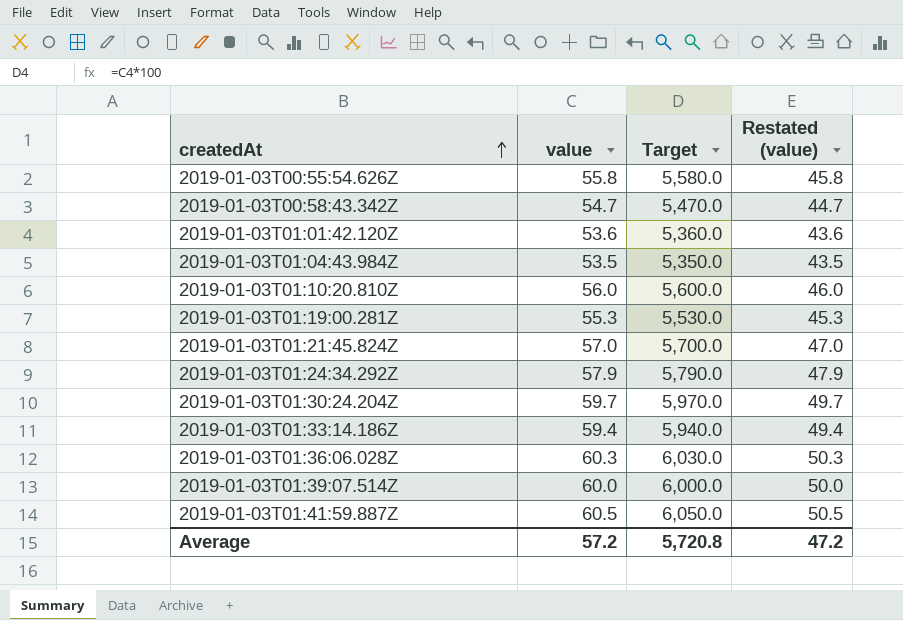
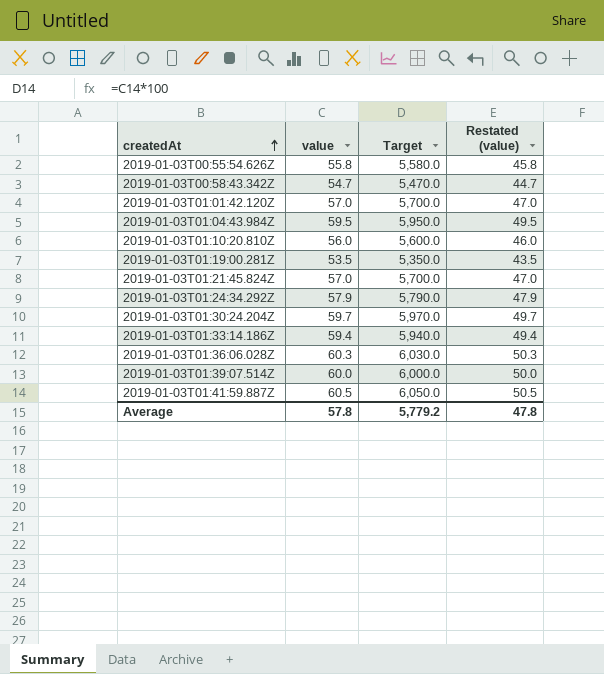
2019-01-03T01:01:42.120Z | value: 53.6 -> 57.0
2019-01-03T01:01:42.120Z | Target: 5,360.0 -> 5,700.0
2019-01-03T01:01:42.120Z | Restated (value): 43.6 -> 47.0
2019-01-03T01:04:43.984Z | value: 53.5 -> 59.5
2019-01-03T01:04:43.984Z | Target: 5,350.0 -> 5,950.0
2019-01-03T01:04:43.984Z | Restated (value): 43.5 -> 49.5
2019-01-03T01:19:00.281Z | value: 55.3 -> 53.5
2019-01-03T01:19:00.281Z | Target: 5,530.0 -> 5,350.0
2019-01-03T01:19:00.281Z | Restated (value): 45.3 -> 43.5
Average | value: 57.2 -> 57.8
Average | Target: 5,720.8 -> 5,779.2
Average | Restated (value): 47.2 -> 47.8

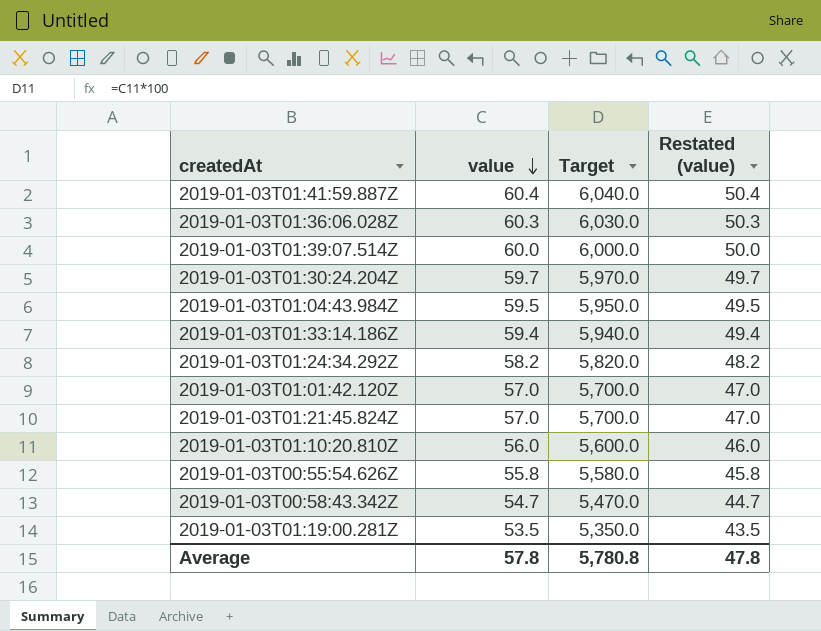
row order: createdAt ascending -> value descending
2019-01-03T01:41:59.887Z | value: 60.5 -> 60.4
2019-01-03T01:41:59.887Z | Target: 6,050.0 -> 6,040.0
2019-01-03T01:41:59.887Z | Restated (value): 50.5 -> 50.4
2019-01-03T01:24:34.292Z | value: 57.9 -> 58.2
2019-01-03T01:24:34.292Z | Target: 5,790.0 -> 5,820.0
2019-01-03T01:24:34.292Z | Restated (value): 47.9 -> 48.2
Average | Target: 5,779.2 -> 5,780.8

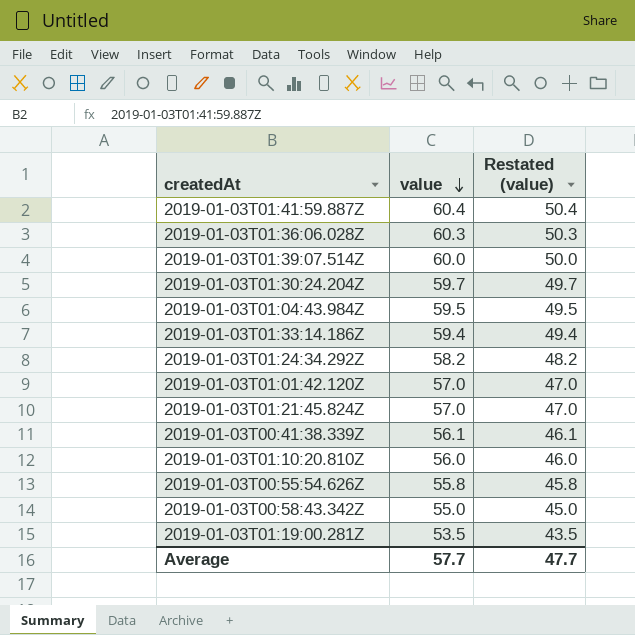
column Target | formula: [value] * 100 -> none
row 2019-01-03T00:41:38.339Z: none -> 56.1 | 46.1
2019-01-03T00:58:43.342Z | value: 54.7 -> 55.0
2019-01-03T00:58:43.342Z | Restated (value): 44.7 -> 45.0
Average | value: 57.8 -> 57.7
Average | Restated (value): 47.8 -> 47.7

